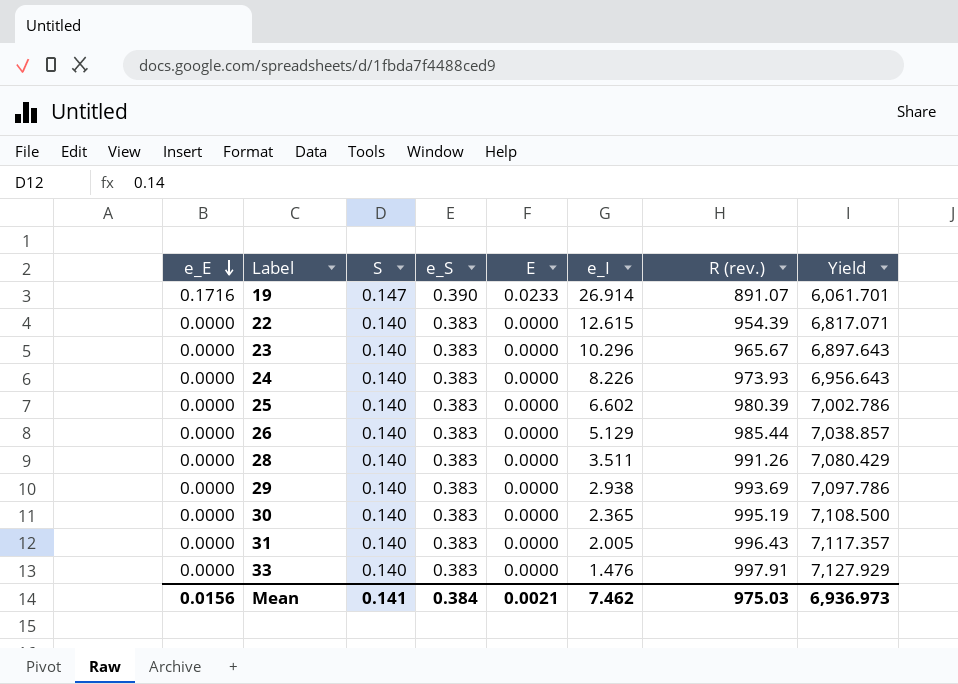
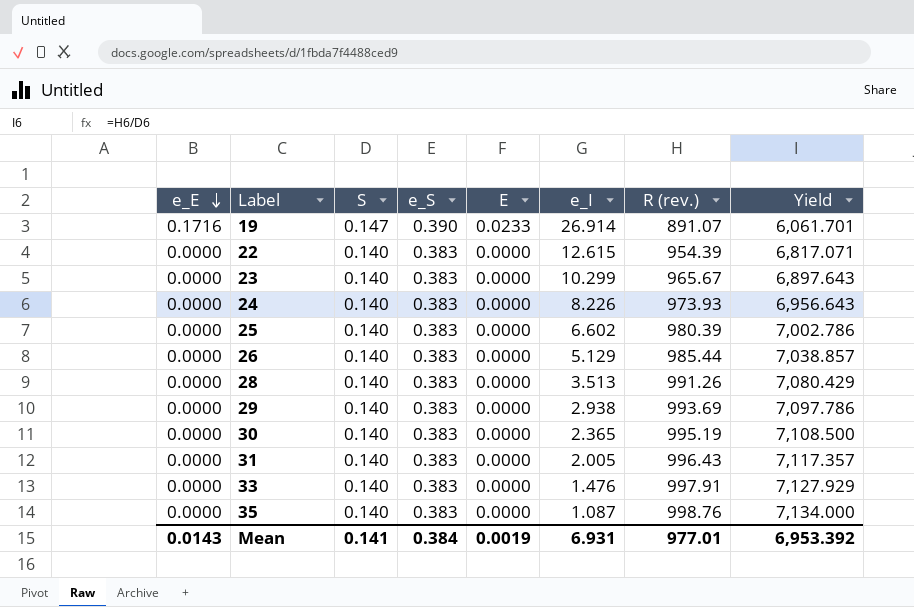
23 | e_I: 10.296 -> 10.299
28 | e_I: 3.511 -> 3.513
row 35: none -> 0.0000 | 0.140 | 0.383 | 0.0000 | 1.087 | 998.76 | 7,134.000
Mean | e_E: 0.0156 -> 0.0143
Mean | E: 0.0021 -> 0.0019
Mean | e_I: 7.462 -> 6.931
Mean | R (rev.): 975.03 -> 977.01
Mean | Yield: 6,936.973 -> 6,953.392

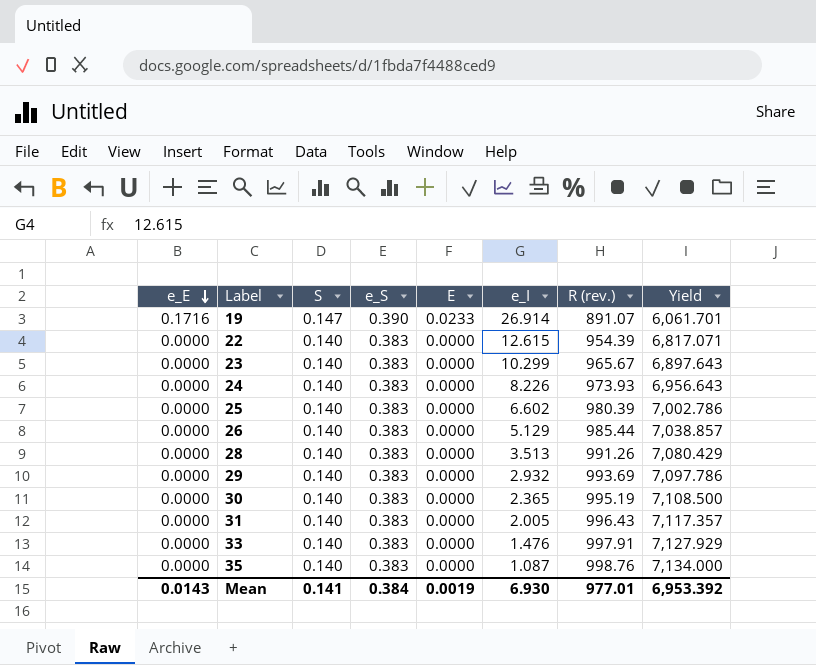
29 | e_I: 2.938 -> 2.932
Mean | e_I: 6.931 -> 6.930

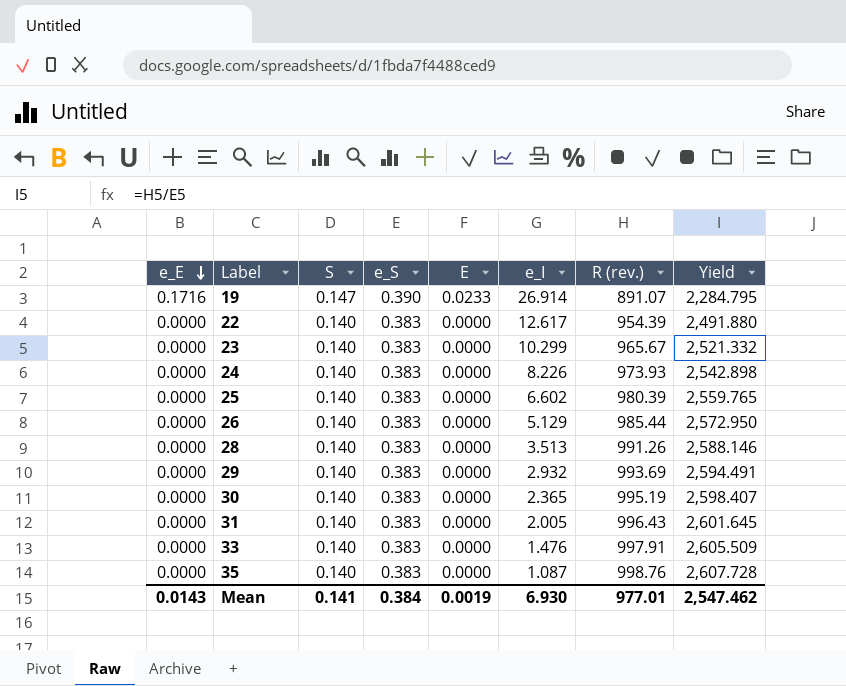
column Yield | formula: [R (rev.)] / [S] -> [R (rev.)] / [e_S]
22 | e_I: 12.615 -> 12.617
Mean | Yield: 6,953.392 -> 2,547.462

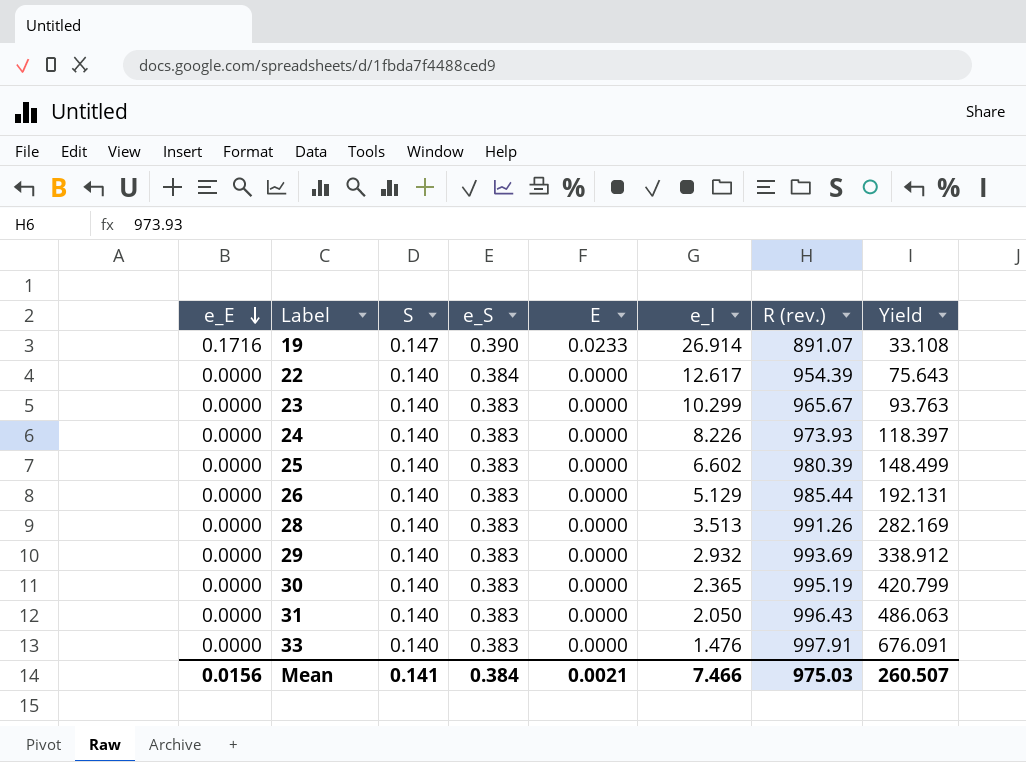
column Yield | formula: [R (rev.)] / [e_S] -> [R (rev.)] / [e_I]
row 35: 0.0000 | 0.140 | 0.383 | 0.0000 | 1.087 | 998.76 | 2,607.728 -> none
22 | e_S: 0.383 -> 0.384
31 | e_I: 2.005 -> 2.050
Mean | e_E: 0.0143 -> 0.0156
Mean | E: 0.0019 -> 0.0021
Mean | e_I: 6.930 -> 7.466
Mean | R (rev.): 977.01 -> 975.03
Mean | Yield: 2,547.462 -> 260.507

